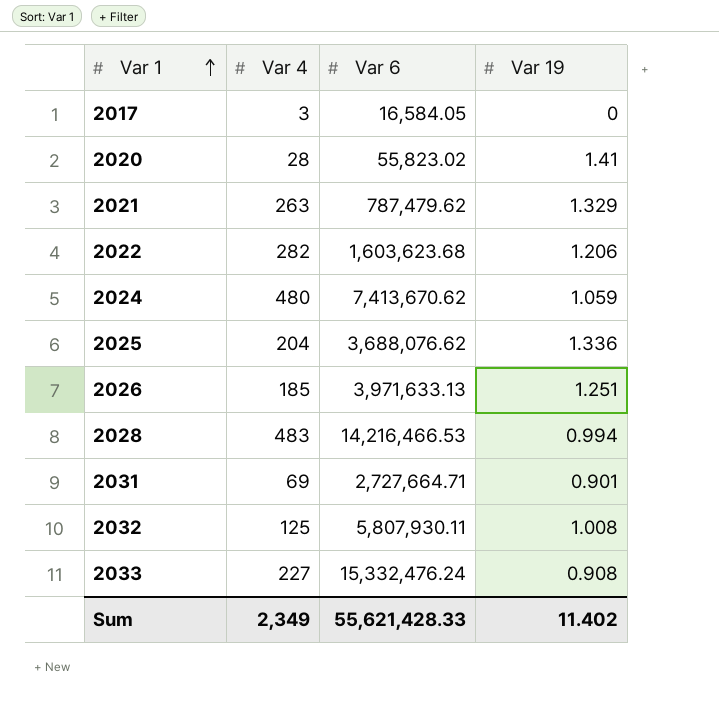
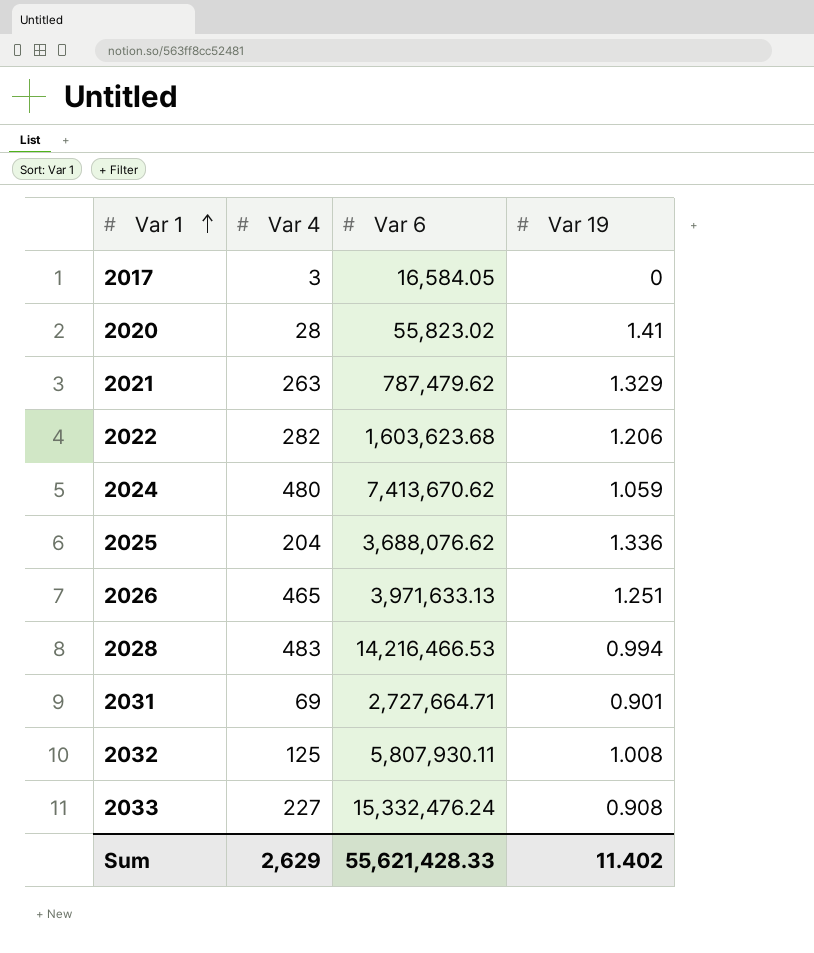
2026 | Var 4: 185 -> 465
Sum | Var 4: 2,349 -> 2,629

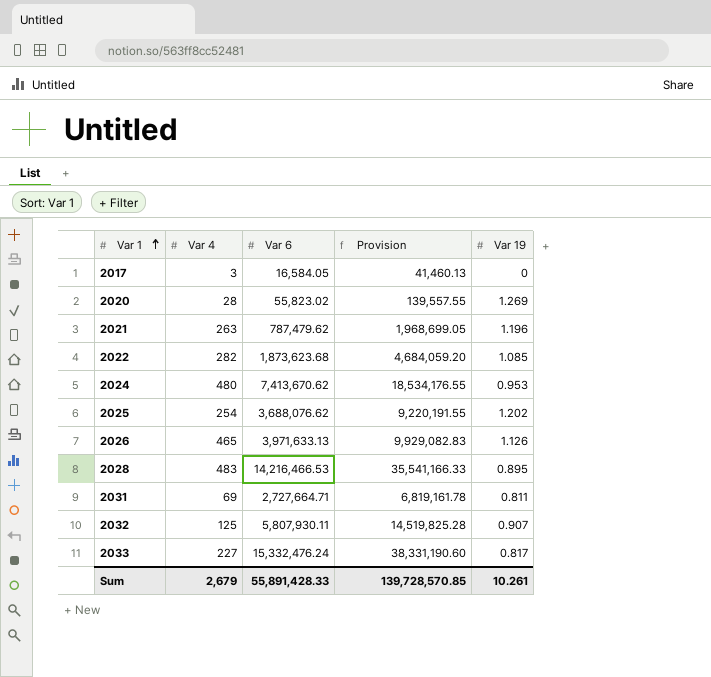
column Provision | formula: none -> [Var 6] * 2.5
2020 | Var 19: 1.41 -> 1.269
2021 | Var 19: 1.329 -> 1.196
2022 | Var 6: 1,603,623.68 -> 1,873,623.68
2022 | Var 19: 1.206 -> 1.085
2024 | Var 19: 1.059 -> 0.953
2025 | Var 4: 204 -> 254
2025 | Var 19: 1.336 -> 1.202
2026 | Var 19: 1.251 -> 1.126
2028 | Var 19: 0.994 -> 0.895
2031 | Var 19: 0.901 -> 0.811
2032 | Var 19: 1.008 -> 0.907
2033 | Var 19: 0.908 -> 0.817
Sum | Var 4: 2,629 -> 2,679
Sum | Var 6: 55,621,428.33 -> 55,891,428.33
Sum | Var 19: 11.402 -> 10.261

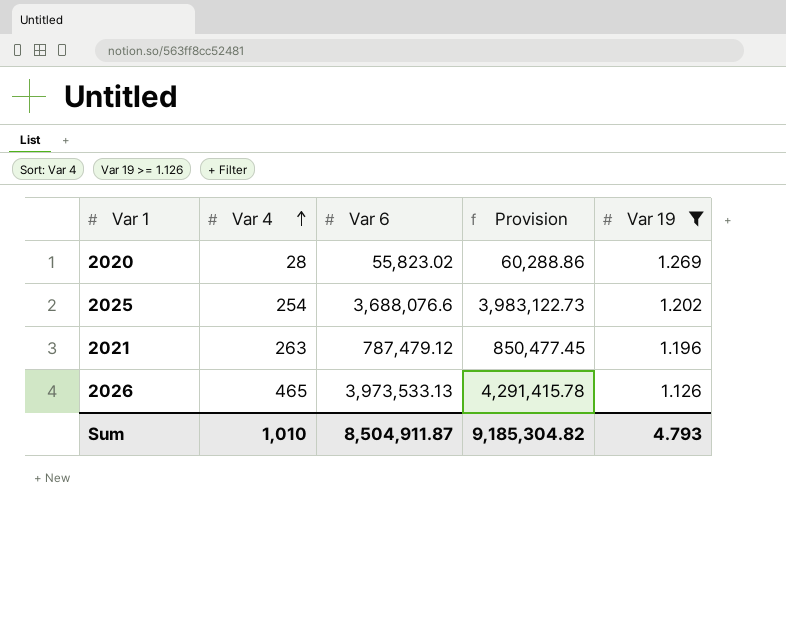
filter: none -> Var 19 >= 1.126
row order: Var 1 ascending -> Var 4 ascending
column Provision | formula: [Var 6] * 2.5 -> [Var 6] * 1.08
2025 | Var 6: 3,688,076.62 -> 3,688,076.6
2021 | Var 6: 787,479.62 -> 787,479.12
2026 | Var 6: 3,971,633.13 -> 3,973,533.13
Sum | Var 4: 2,679 -> 1,010
Sum | Var 6: 55,891,428.33 -> 8,504,911.87
Sum | Provision: 139,728,570.85 -> 9,185,304.82
Sum | Var 19: 10.261 -> 4.793

